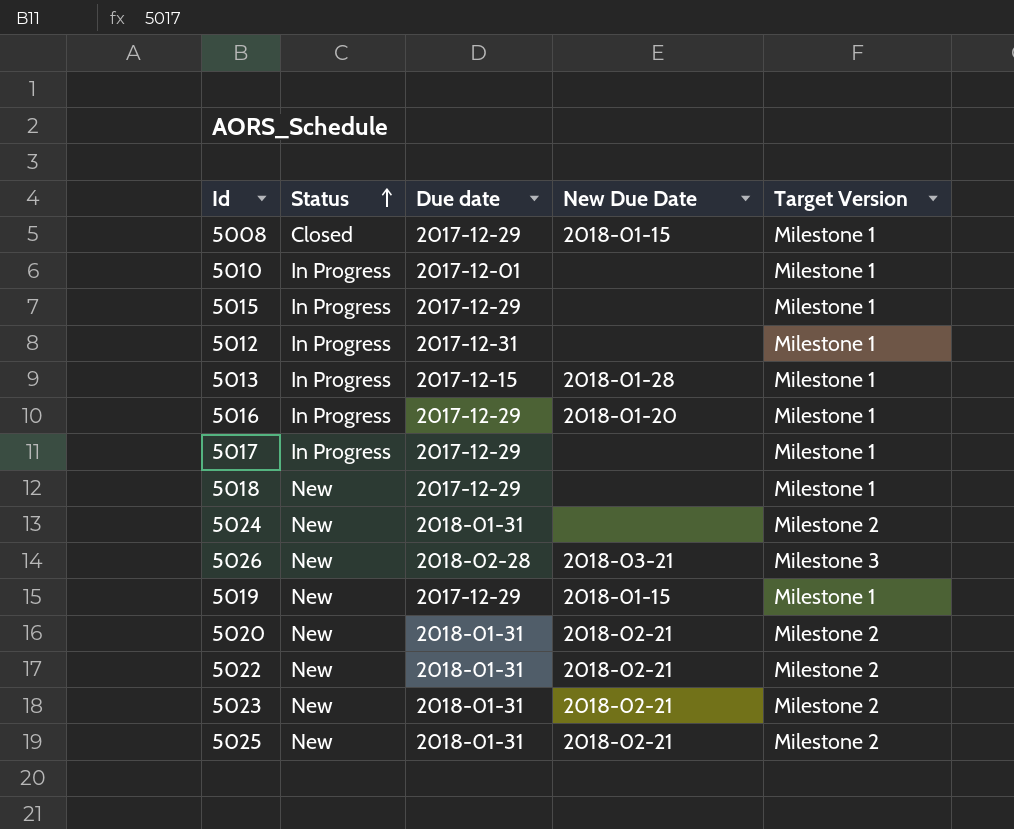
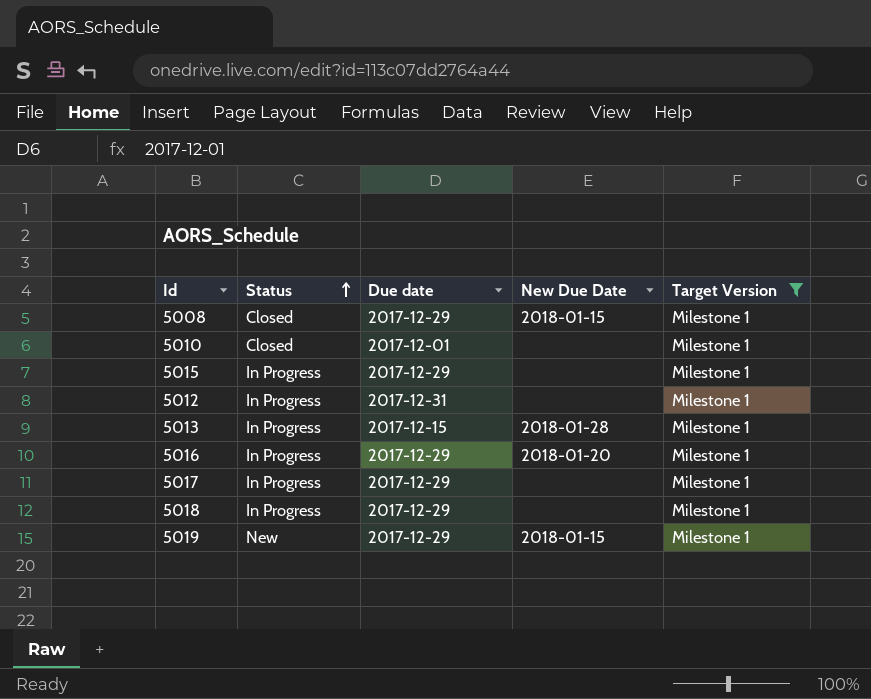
filter: none -> Target Version = Milestone 1
5010 | Status: In Progress -> Closed
5018 | Status: New -> In Progress

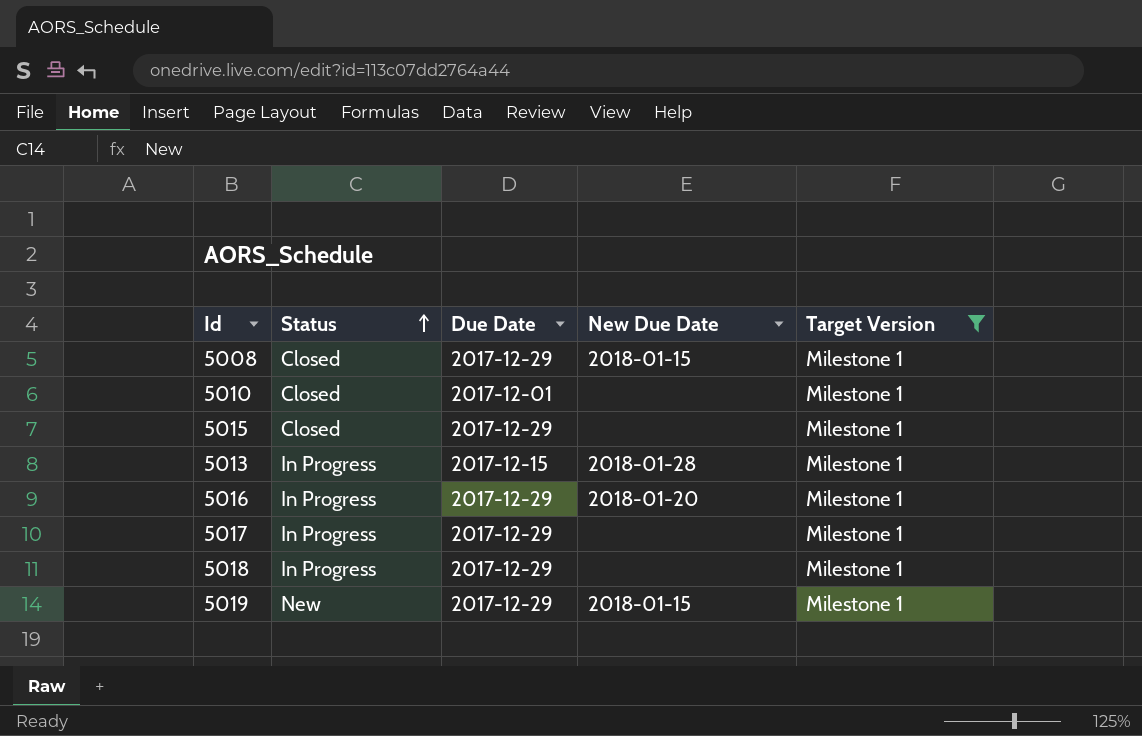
column name: Due date -> Due Date
row 5012: In Progress | 2017-12-31 | none | Milestone 1 -> none
5015 | Status: In Progress -> Closed

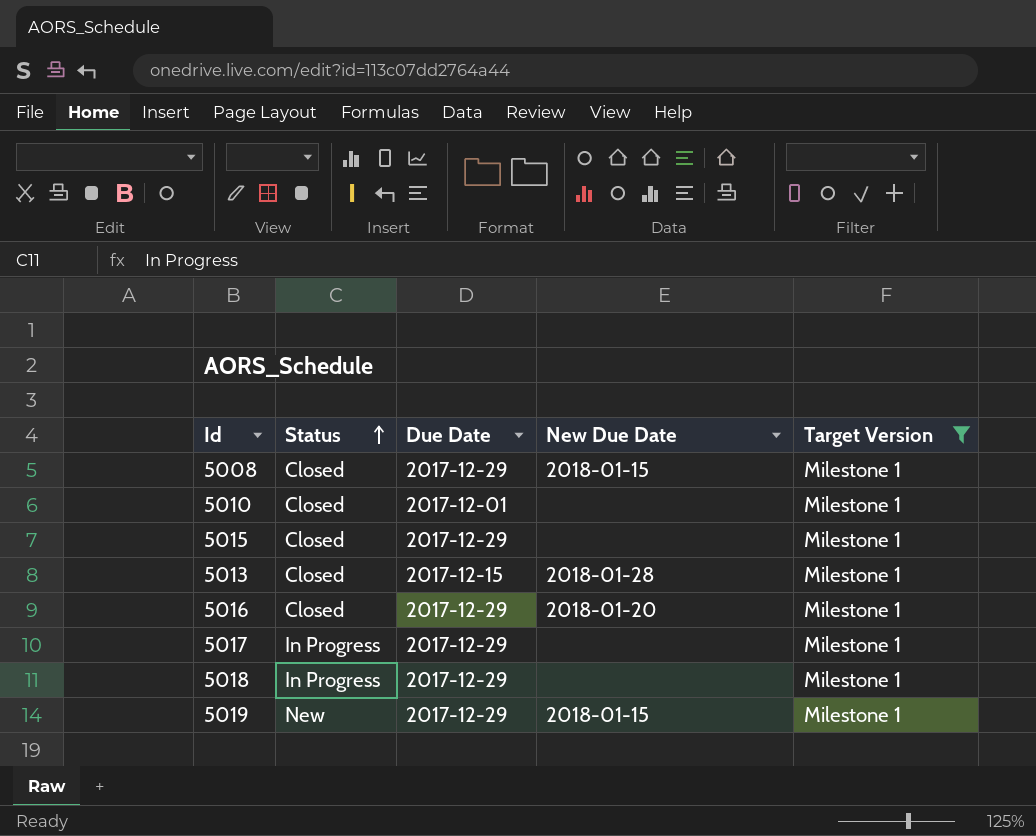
5013 | Status: In Progress -> Closed
5016 | Status: In Progress -> Closed

